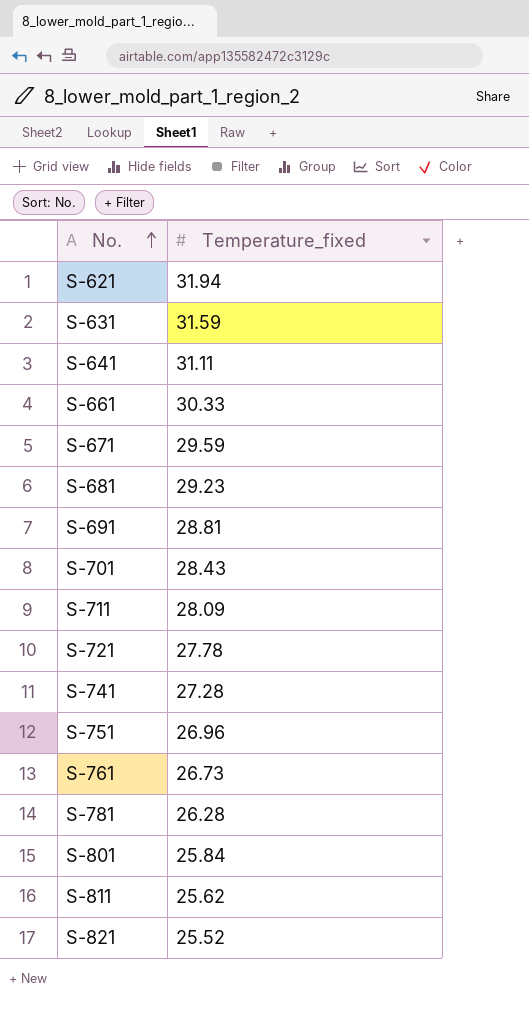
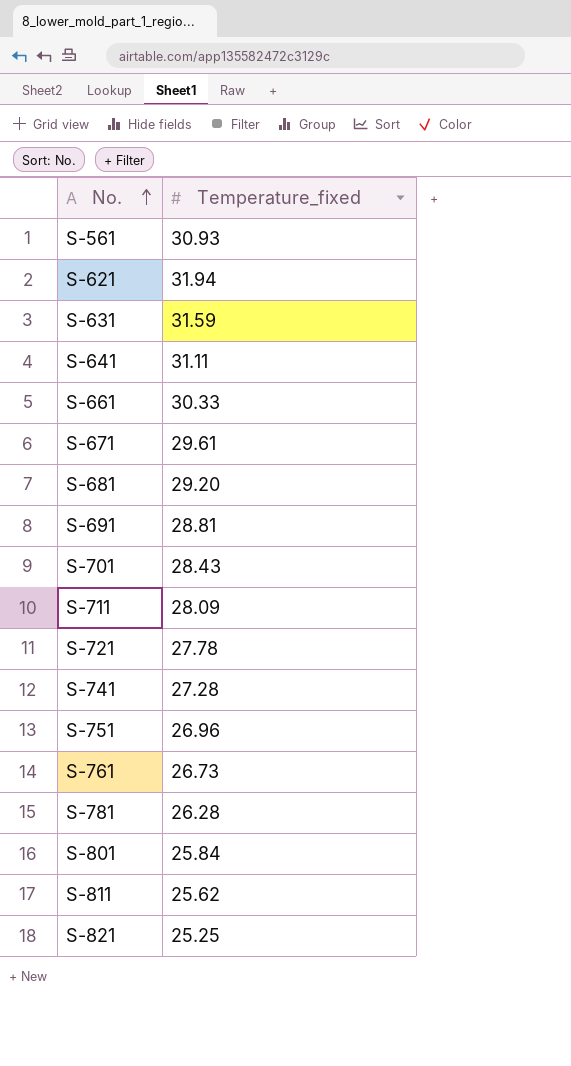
row S-561: none -> 30.93
S-671 | Temperature_fixed: 29.59 -> 29.61
S-681 | Temperature_fixed: 29.23 -> 29.20
S-821 | Temperature_fixed: 25.52 -> 25.25

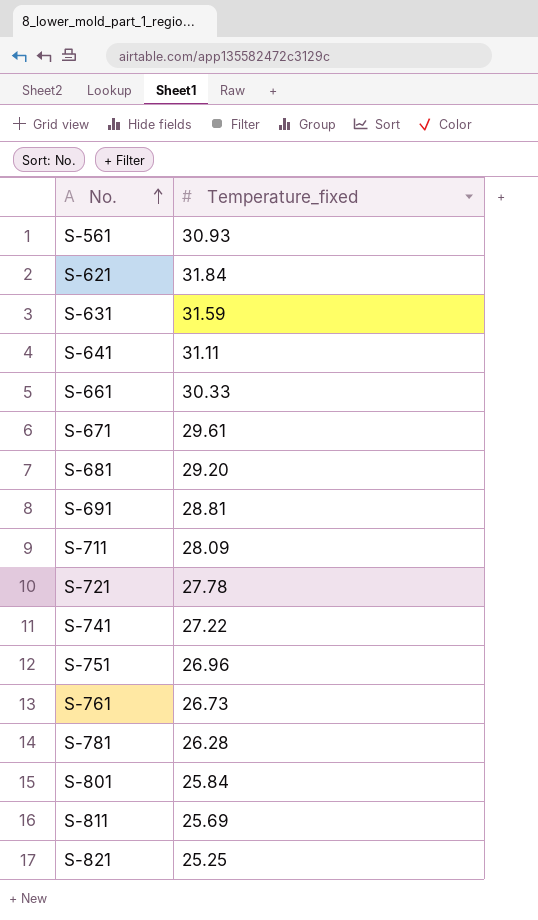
row S-701: 28.43 -> none
S-621 | Temperature_fixed: 31.94 -> 31.84
S-741 | Temperature_fixed: 27.28 -> 27.22
S-811 | Temperature_fixed: 25.62 -> 25.69

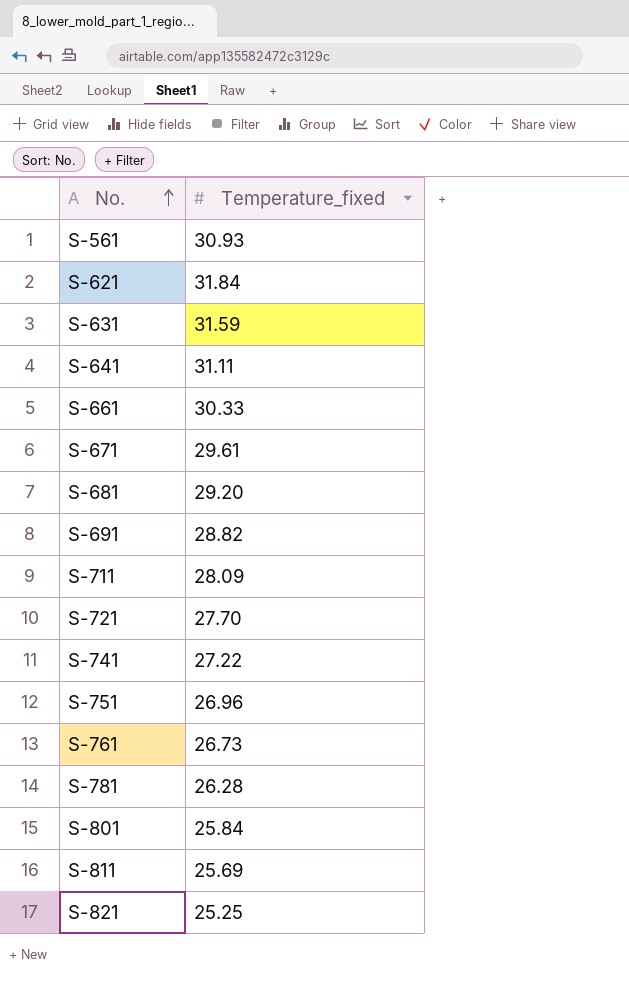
S-691 | Temperature_fixed: 28.81 -> 28.82
S-721 | Temperature_fixed: 27.78 -> 27.70

